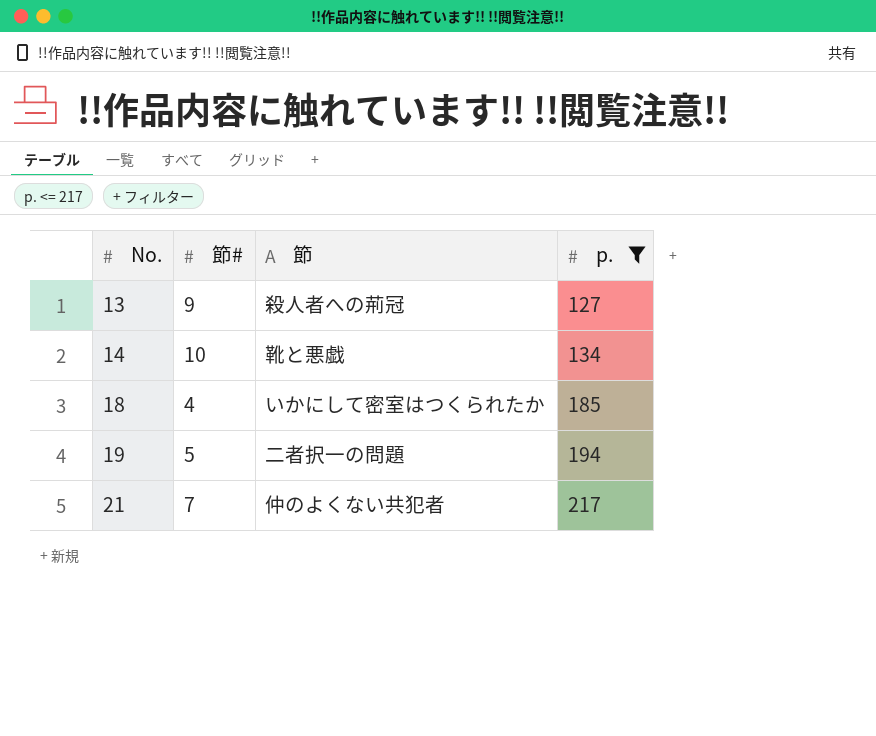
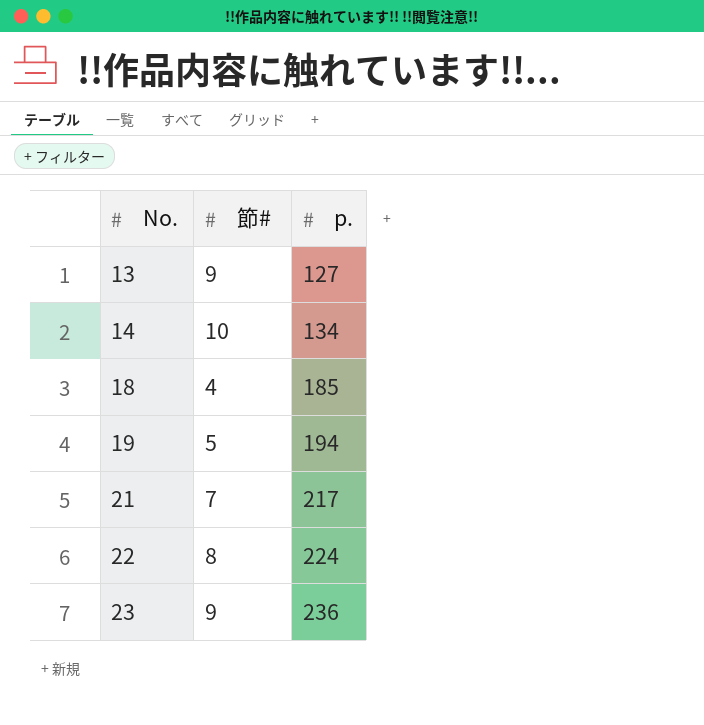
filter: p. <= 217 -> none
column 節 | position: 3 -> none

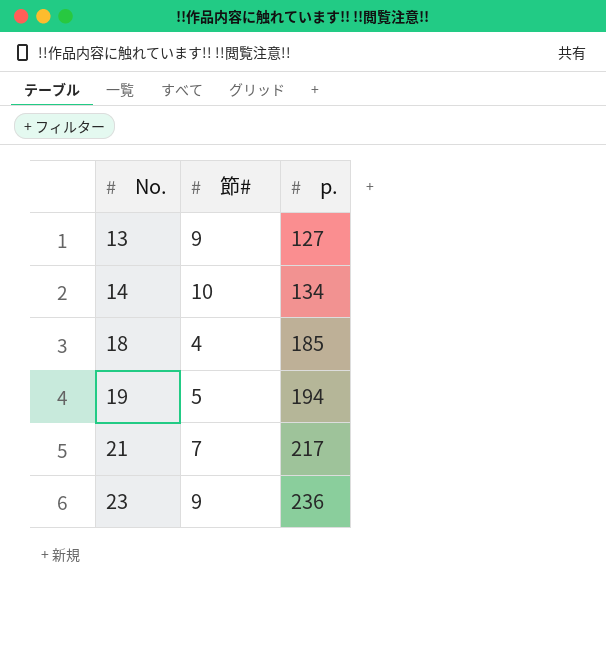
row 22: 8 | 224 -> none

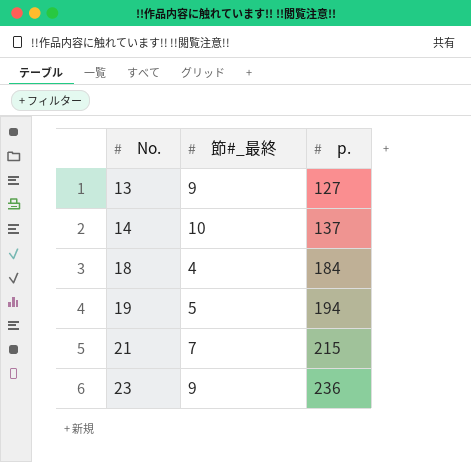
column name: 節# -> 節#_最終
14 | p.: 134 -> 137
18 | p.: 185 -> 184
21 | p.: 217 -> 215

